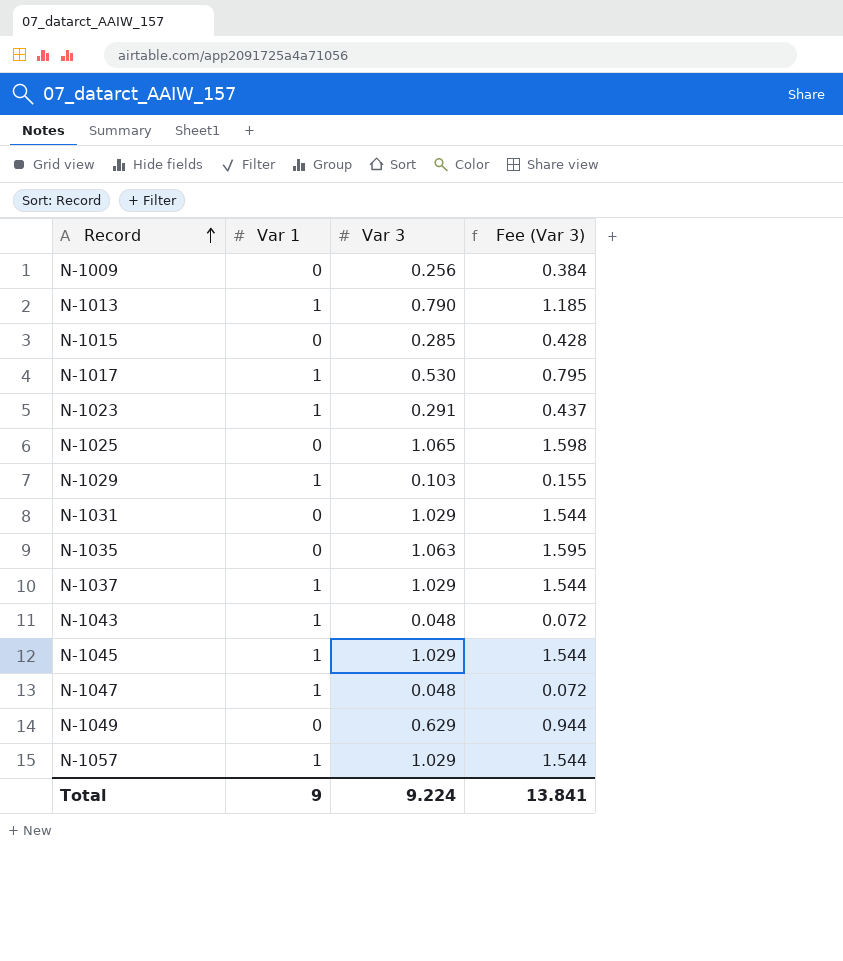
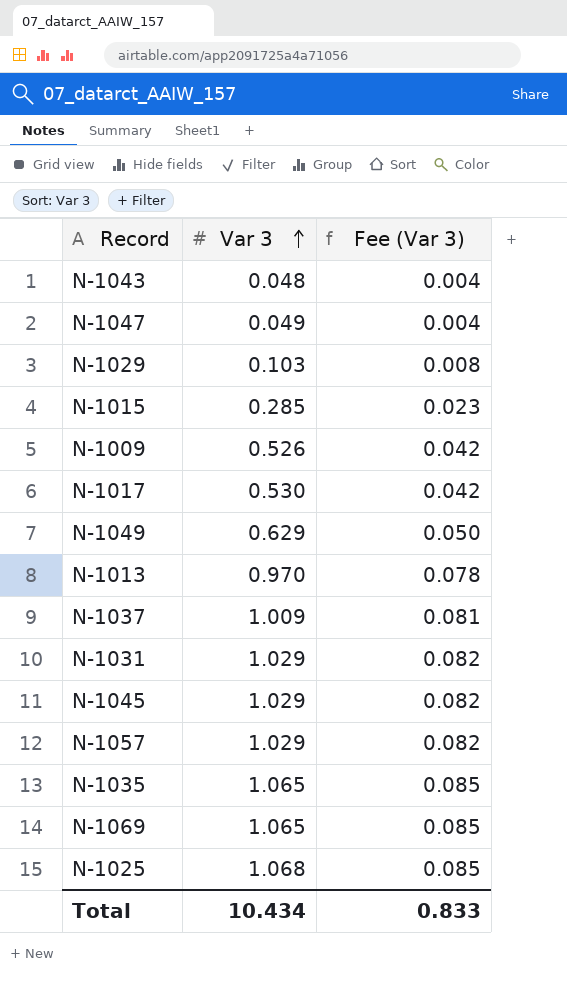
row order: Record ascending -> Var 3 ascending
column Var 1 | position: 2 -> none
column Fee (Var 3) | formula: [Var 3] * 1.5 -> [Var 3] * 0.08
row N-1023: 1 | 0.291 | 0.437 -> none
N-1047 | Var 3: 0.048 -> 0.049
N-1009 | Var 3: 0.256 -> 0.526
N-1013 | Var 3: 0.790 -> 0.970
N-1037 | Var 3: 1.029 -> 1.009
N-1035 | Var 3: 1.063 -> 1.065
row N-1069: none -> 1.065 | 0.085
N-1025 | Var 3: 1.065 -> 1.068
Total | Var 3: 9.224 -> 10.434
Total | Fee (Var 3): 13.841 -> 0.833

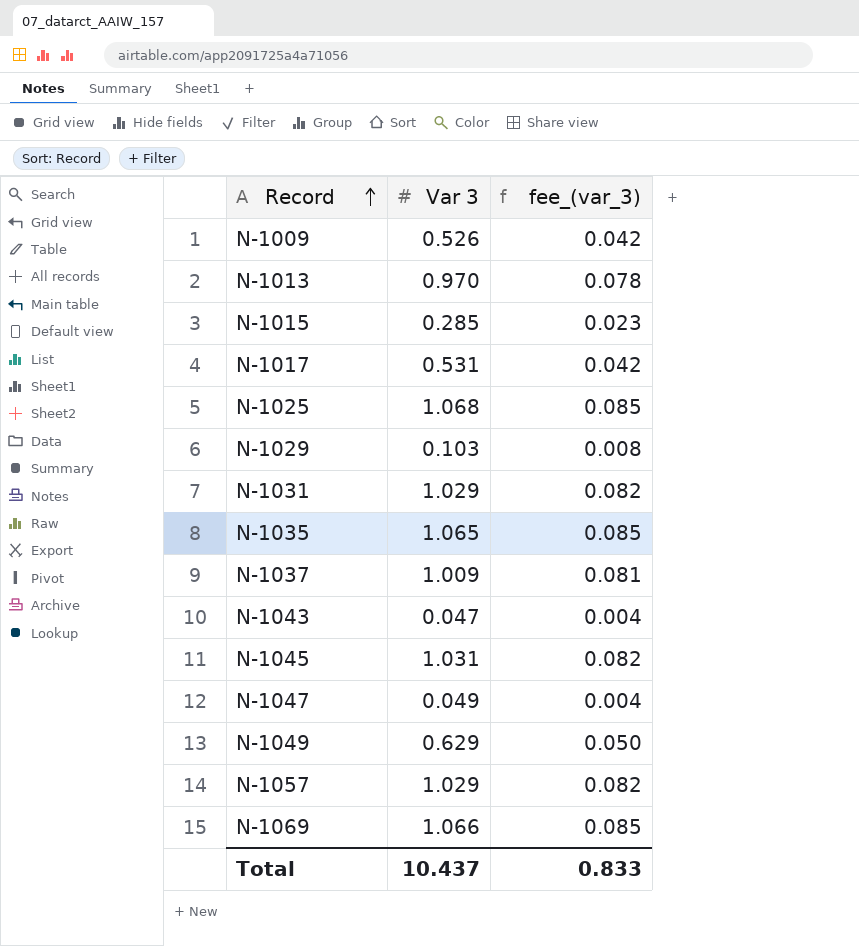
row order: Var 3 ascending -> Record ascending
column name: Fee (Var 3) -> fee_(var_3)
N-1017 | Var 3: 0.530 -> 0.531
N-1043 | Var 3: 0.048 -> 0.047
N-1045 | Var 3: 1.029 -> 1.031
N-1069 | Var 3: 1.065 -> 1.066
Total | Var 3: 10.434 -> 10.437

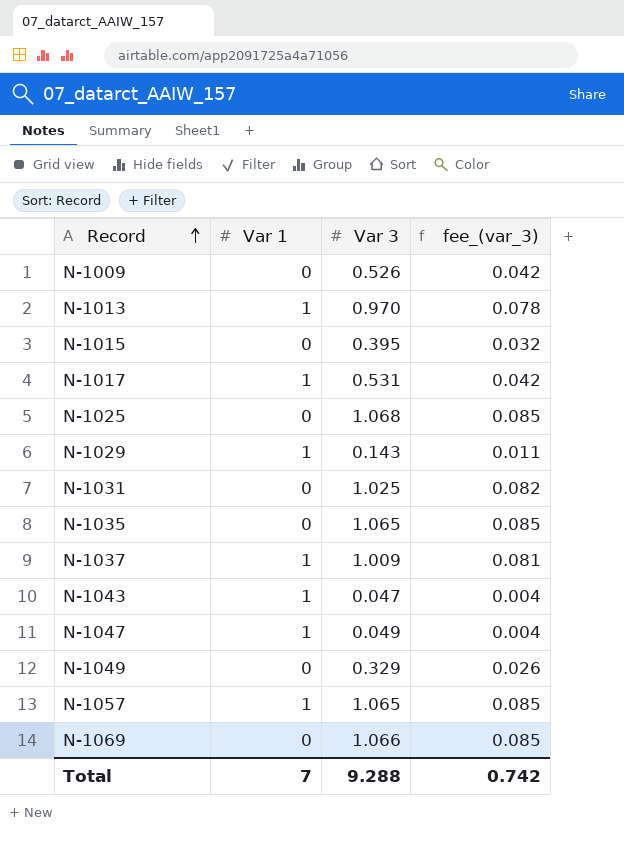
column Var 1 | position: none -> 2
row N-1045: 1.031 | 0.082 -> none
N-1015 | Var 3: 0.285 -> 0.395
N-1015 | fee_(var_3): 0.023 -> 0.032
N-1029 | Var 3: 0.103 -> 0.143
N-1029 | fee_(var_3): 0.008 -> 0.011
N-1031 | Var 3: 1.029 -> 1.025
N-1049 | Var 3: 0.629 -> 0.329
N-1049 | fee_(var_3): 0.050 -> 0.026
N-1057 | Var 3: 1.029 -> 1.065
N-1057 | fee_(var_3): 0.082 -> 0.085
Total | Var 3: 10.437 -> 9.288
Total | fee_(var_3): 0.833 -> 0.742

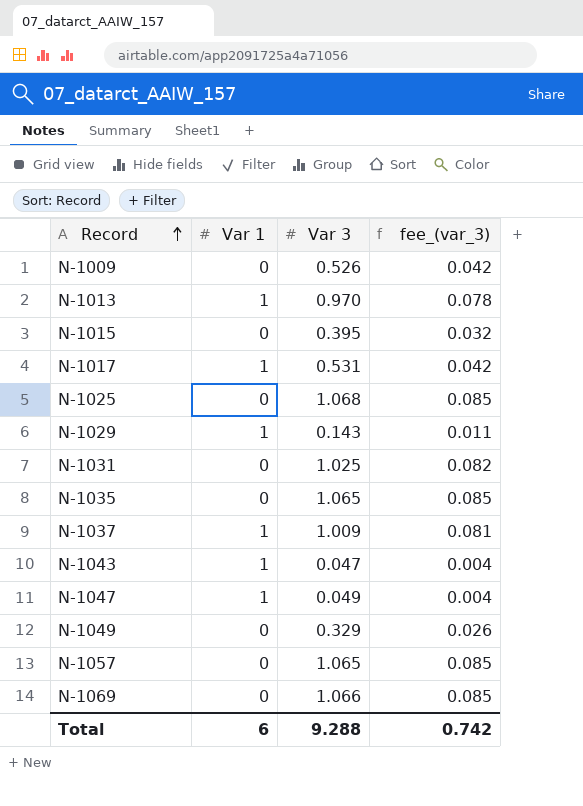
N-1057 | Var 1: 1 -> 0
Total | Var 1: 7 -> 6

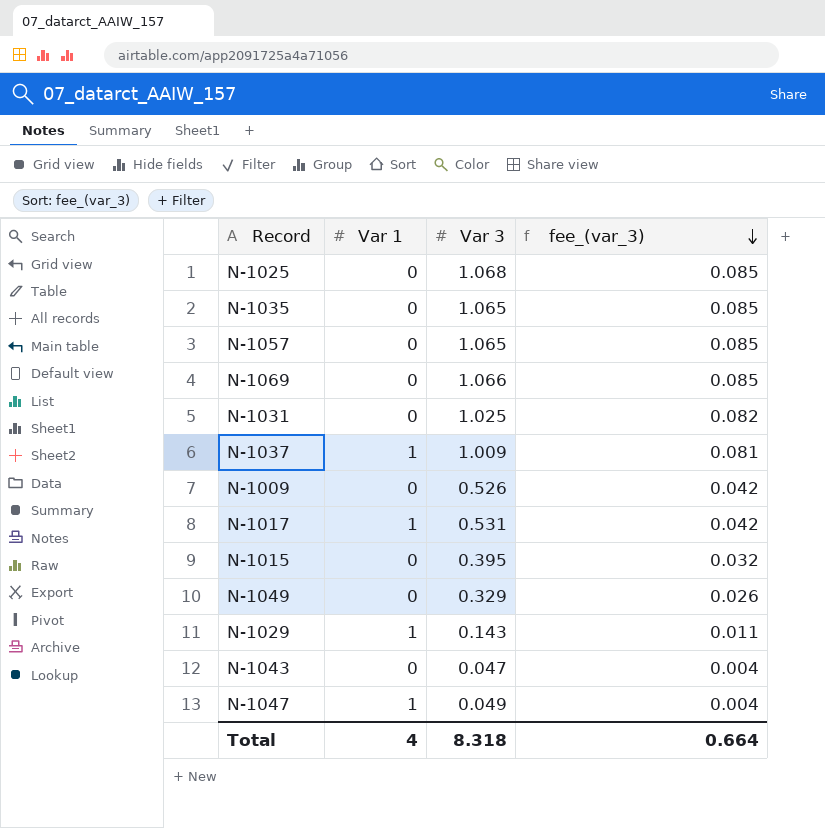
row order: Record ascending -> fee_(var_3) descending
row N-1013: 1 | 0.970 | 0.078 -> none
N-1043 | Var 1: 1 -> 0
Total | Var 1: 6 -> 4
Total | Var 3: 9.288 -> 8.318
Total | fee_(var_3): 0.742 -> 0.664

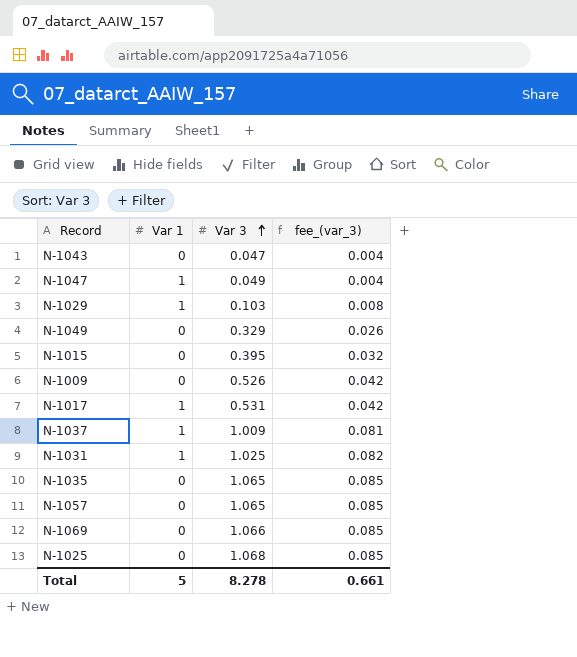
row order: fee_(var_3) descending -> Var 3 ascending
N-1029 | Var 3: 0.143 -> 0.103
N-1029 | fee_(var_3): 0.011 -> 0.008
N-1031 | Var 1: 0 -> 1
Total | Var 1: 4 -> 5
Total | Var 3: 8.318 -> 8.278
Total | fee_(var_3): 0.664 -> 0.661

